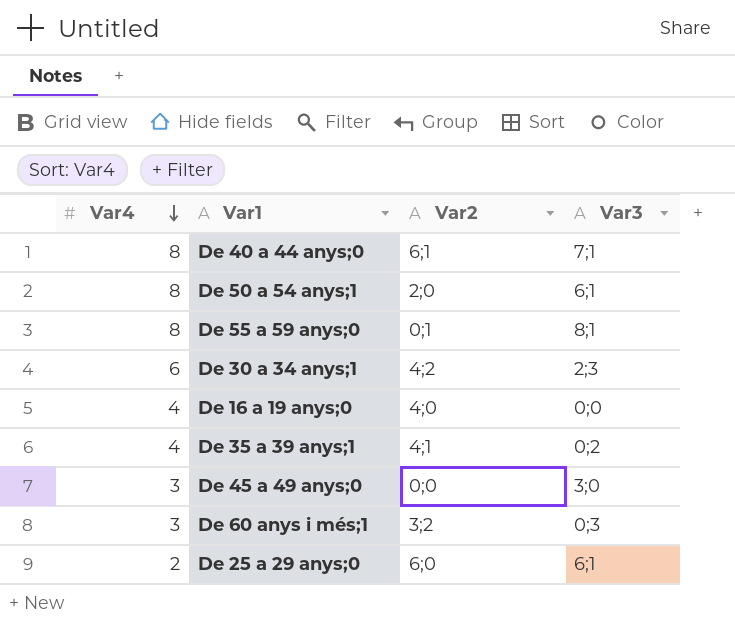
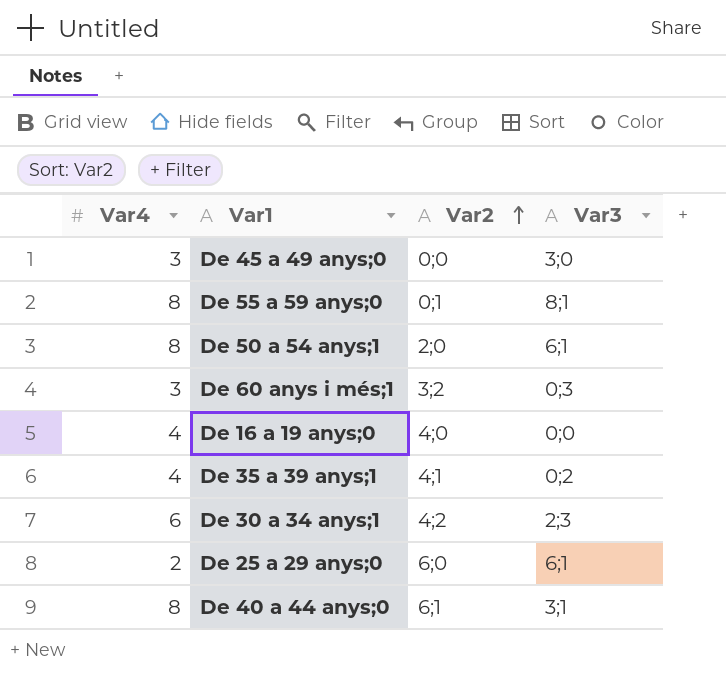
row order: Var4 descending -> Var2 ascending
De 40 a 44 anys;0 | Var3: 7;1 -> 3;1

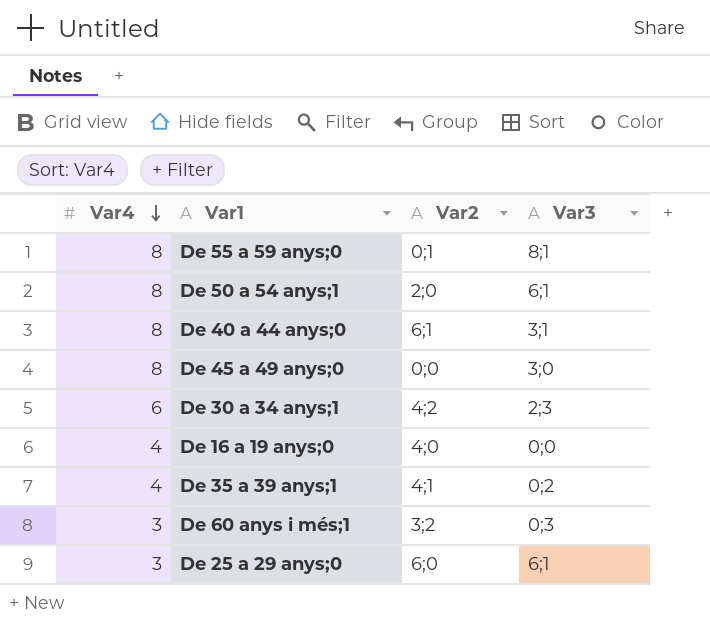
row order: Var2 ascending -> Var4 descending
De 45 a 49 anys;0 | Var4: 3 -> 8
De 25 a 29 anys;0 | Var4: 2 -> 3

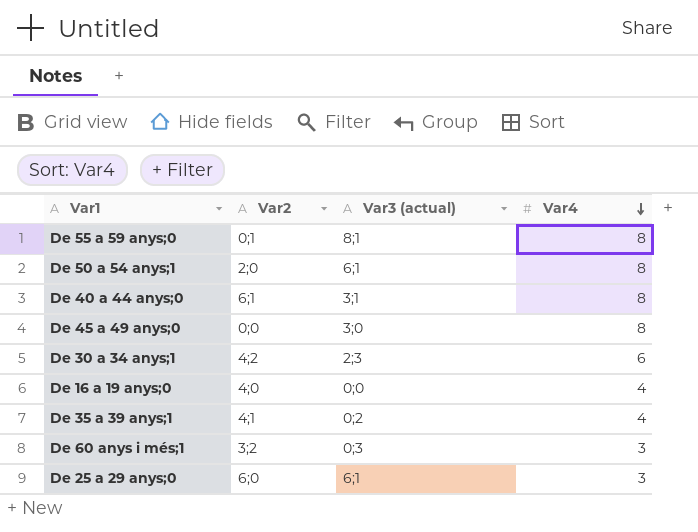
column name: Var3 -> Var3 (actual)
column Var4 | position: 1 -> 4

